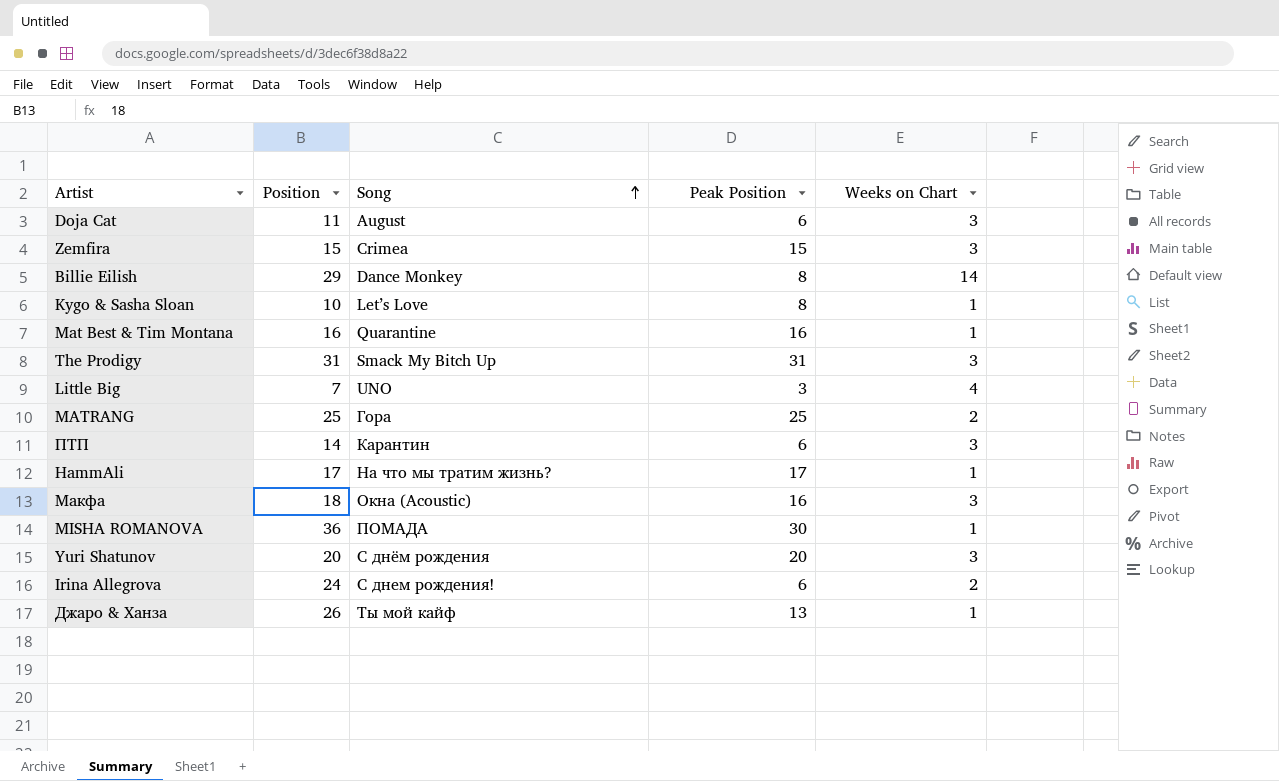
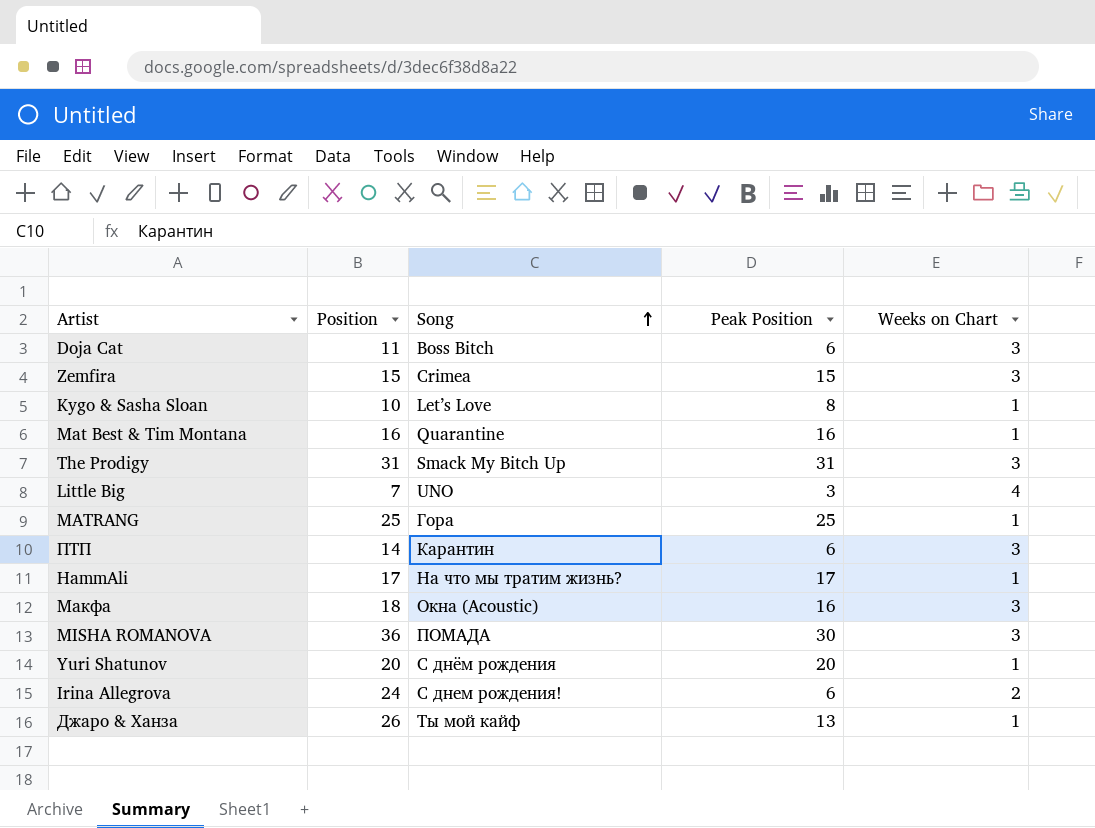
row Billie Eilish: 29 | Dance Monkey | 8 | 14 -> none
Doja Cat | Song: August -> Boss Bitch
MATRANG | Weeks on Chart: 2 -> 1
MISHA ROMANOVA | Weeks on Chart: 1 -> 3
Yuri Shatunov | Weeks on Chart: 3 -> 1

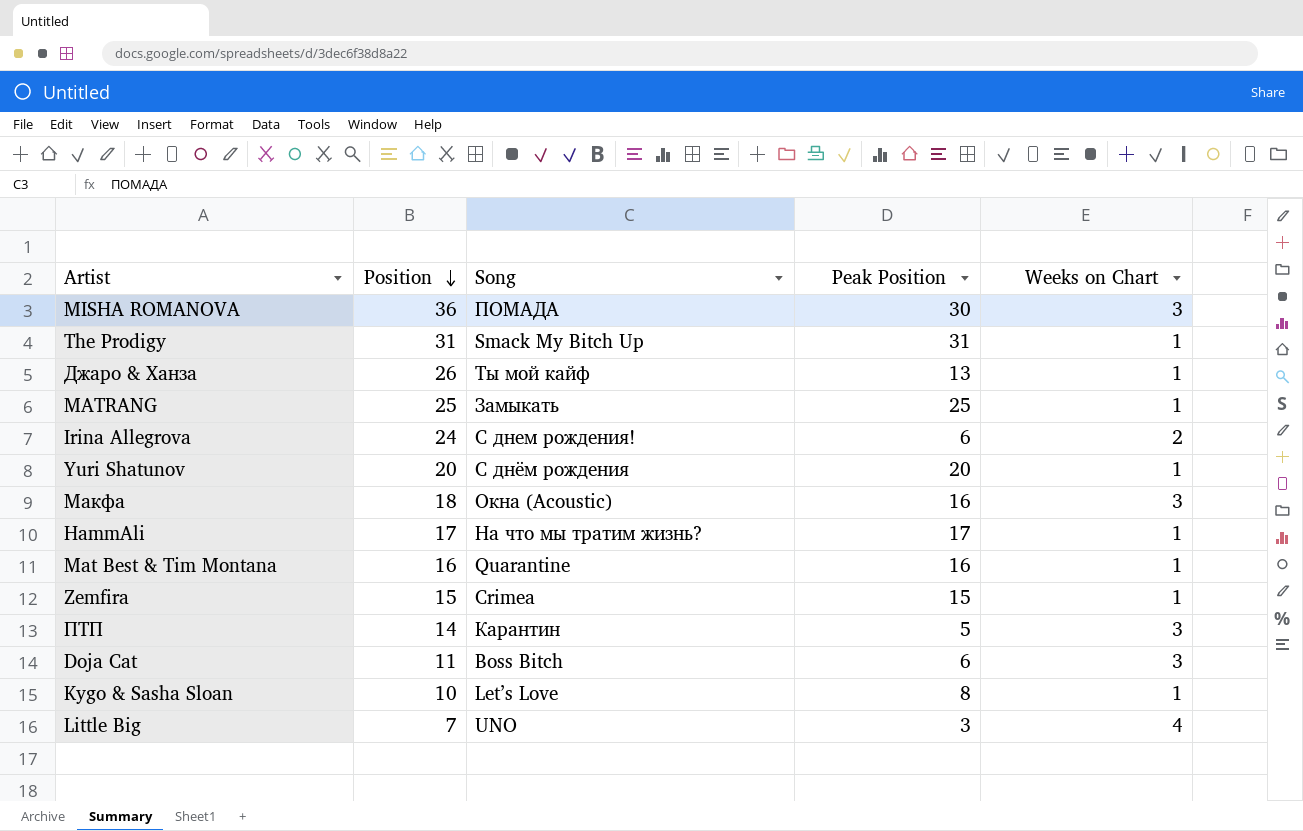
row order: Song ascending -> Position descending
The Prodigy | Weeks on Chart: 3 -> 1
MATRANG | Song: Гора -> Замыкать
Zemfira | Weeks on Chart: 3 -> 1
ПТП | Peak Position: 6 -> 5

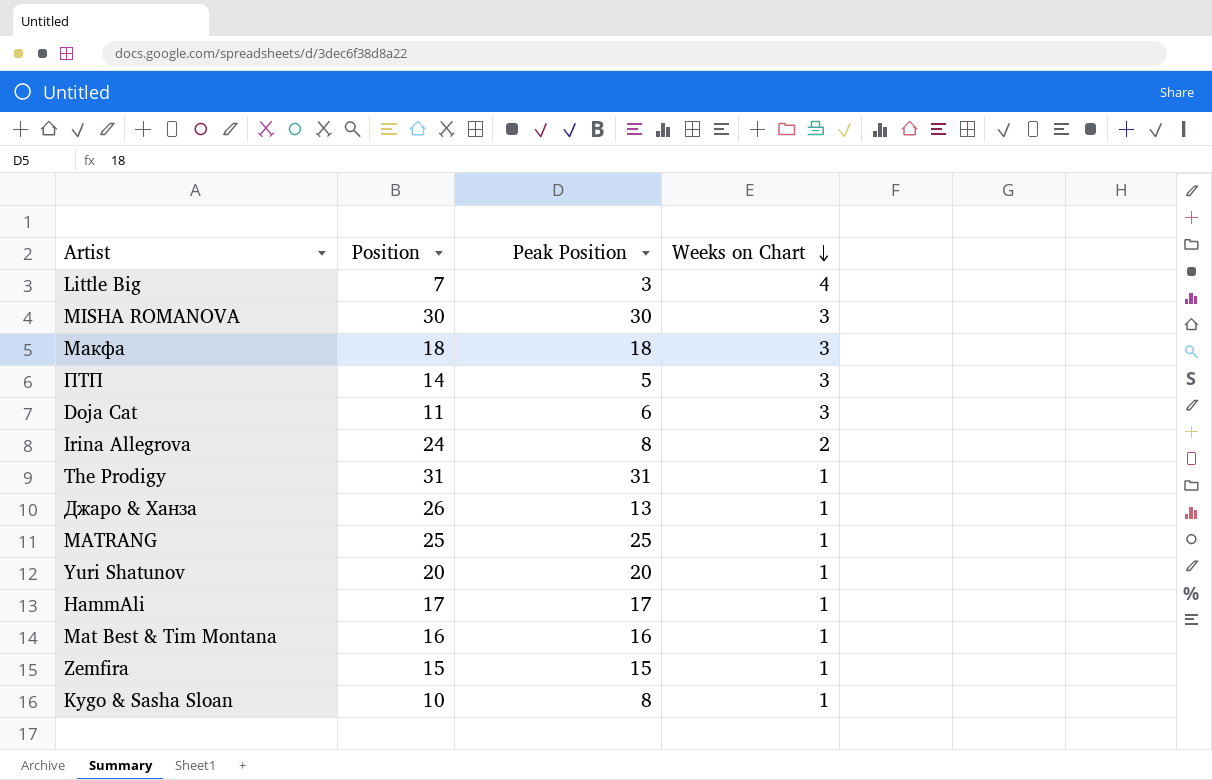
row order: Position descending -> Weeks on Chart descending
column Song | position: 3 -> none
MISHA ROMANOVA | Position: 36 -> 30
Макфа | Peak Position: 16 -> 18
Irina Allegrova | Peak Position: 6 -> 8

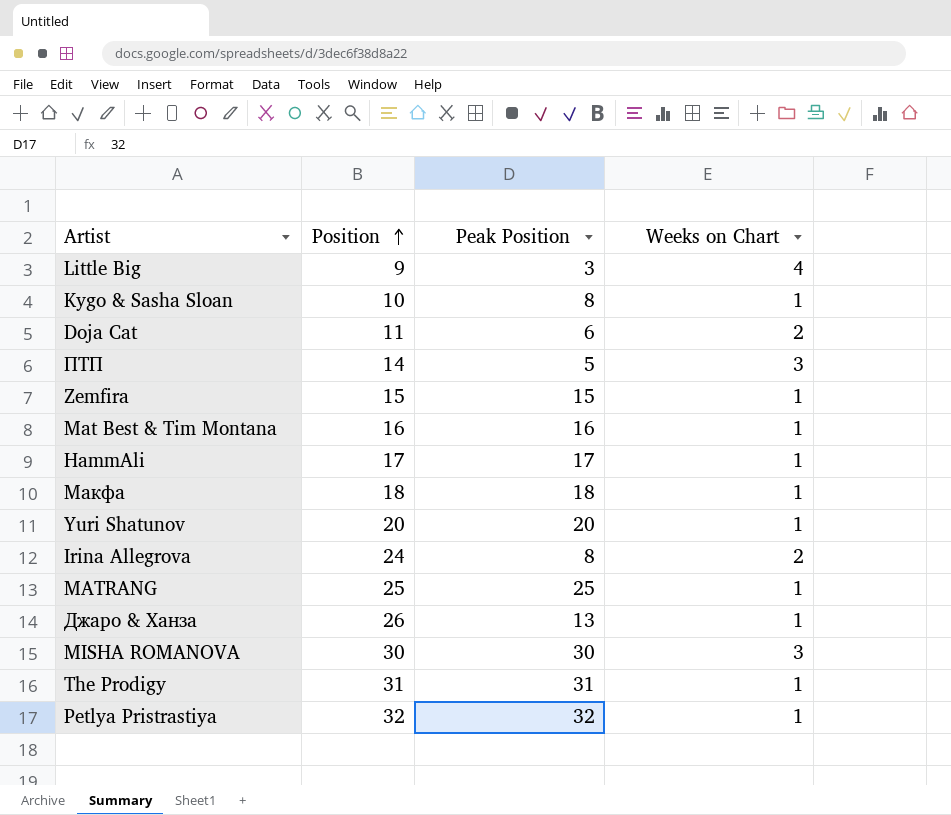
row order: Weeks on Chart descending -> Position ascending
Little Big | Position: 7 -> 9
Doja Cat | Weeks on Chart: 3 -> 2
Макфа | Weeks on Chart: 3 -> 1
row Petlya Pristrastiya: none -> 32 | 32 | 1

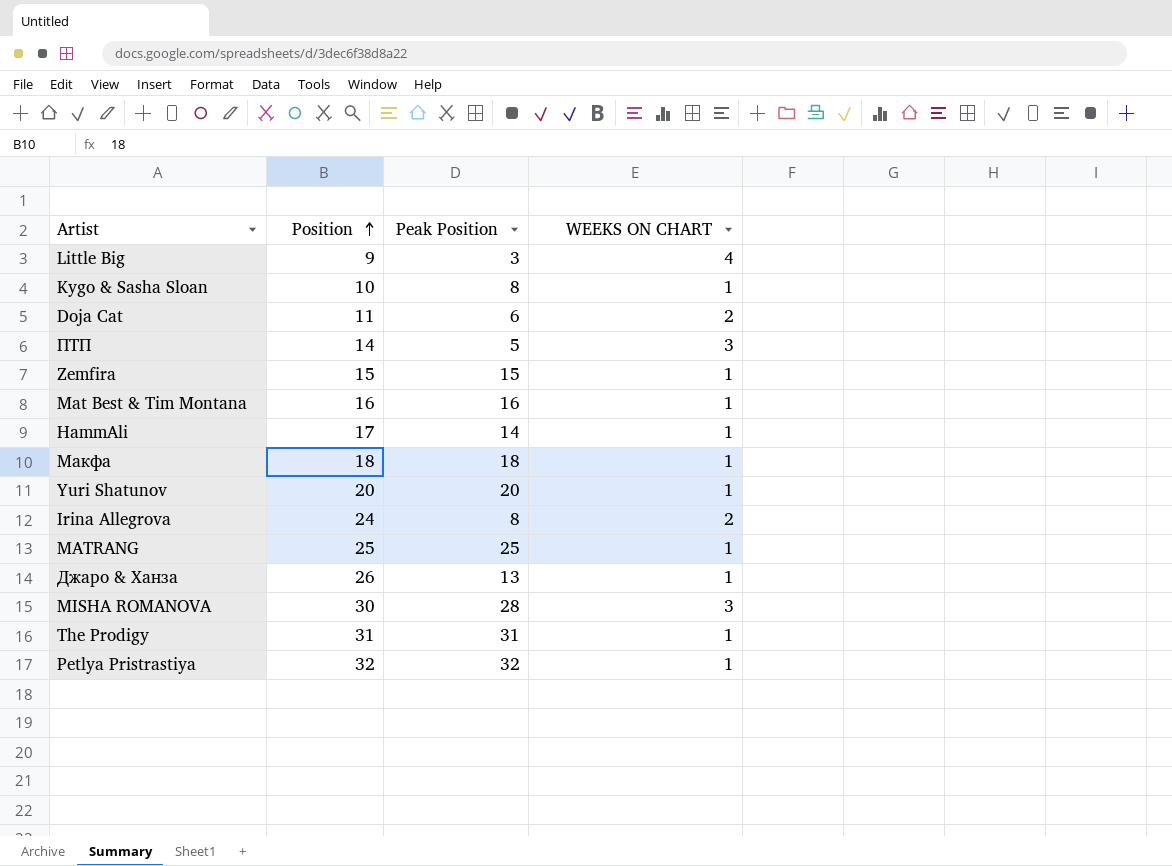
column name: Weeks on Chart -> WEEKS ON CHART
HammAli | Peak Position: 17 -> 14
MISHA ROMANOVA | Peak Position: 30 -> 28

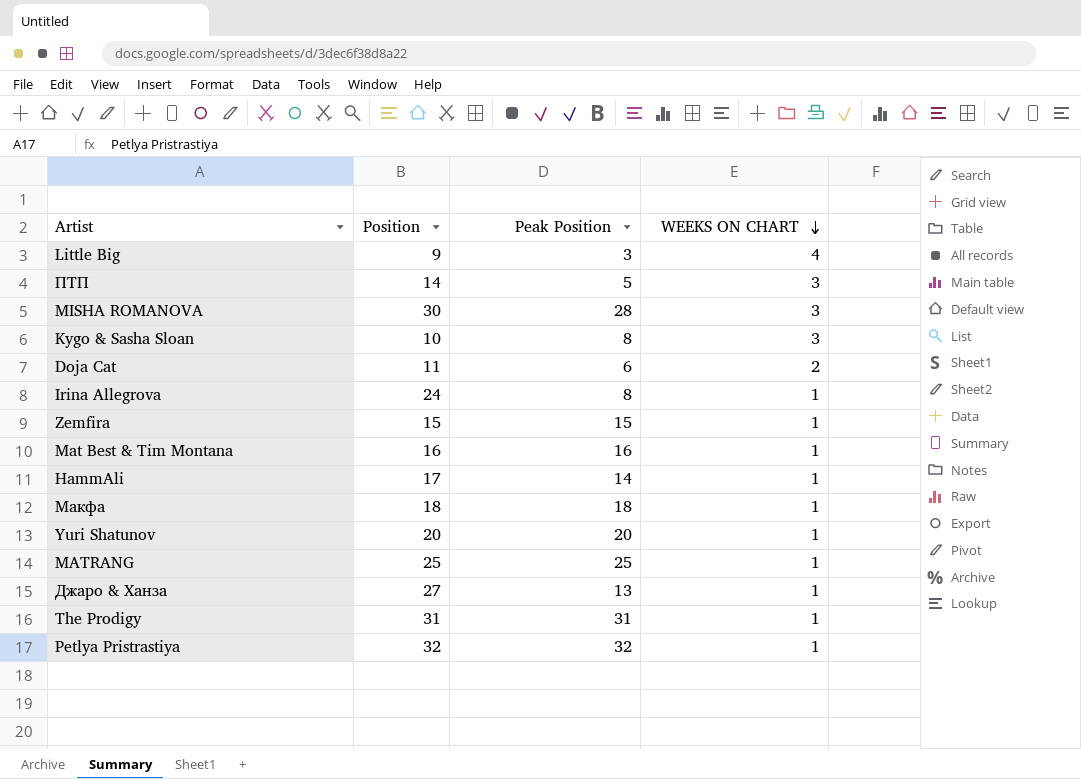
row order: Position ascending -> WEEKS ON CHART descending
Kygo & Sasha Sloan | WEEKS ON CHART: 1 -> 3
Irina Allegrova | WEEKS ON CHART: 2 -> 1
Джаро & Ханза | Position: 26 -> 27

